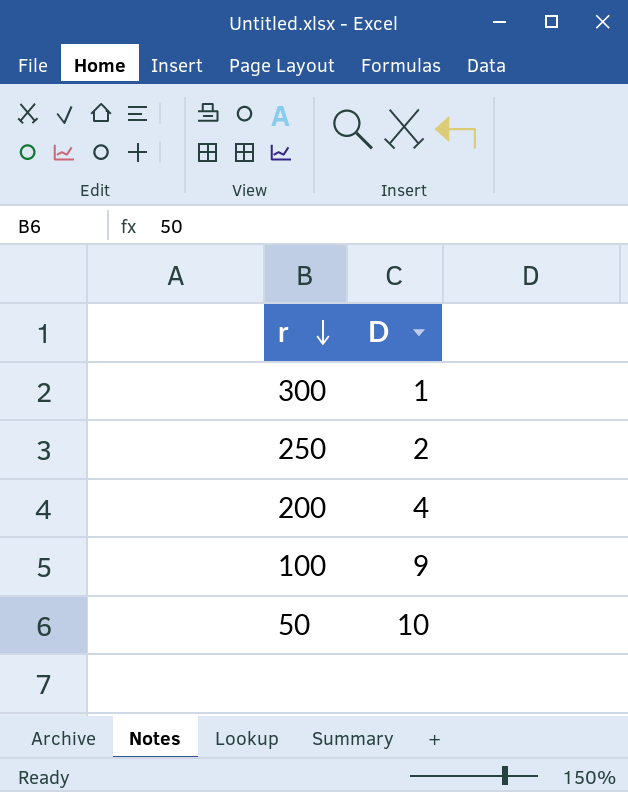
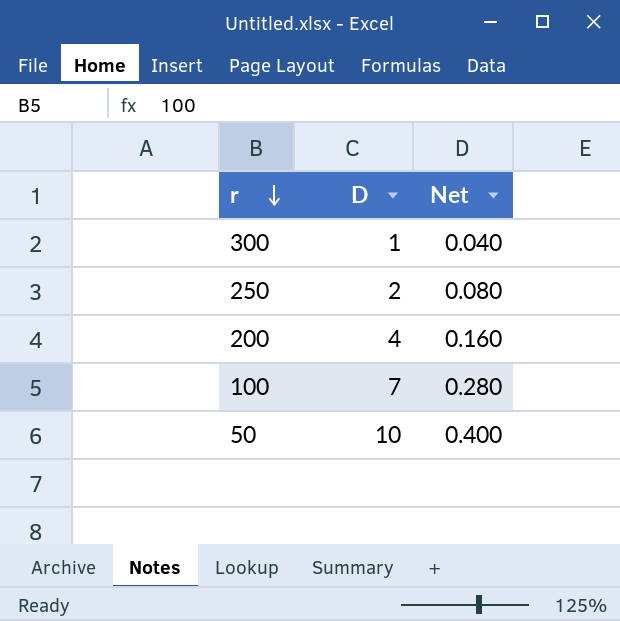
column Net | formula: none -> [D] * 0.04
100 | D: 9 -> 7

